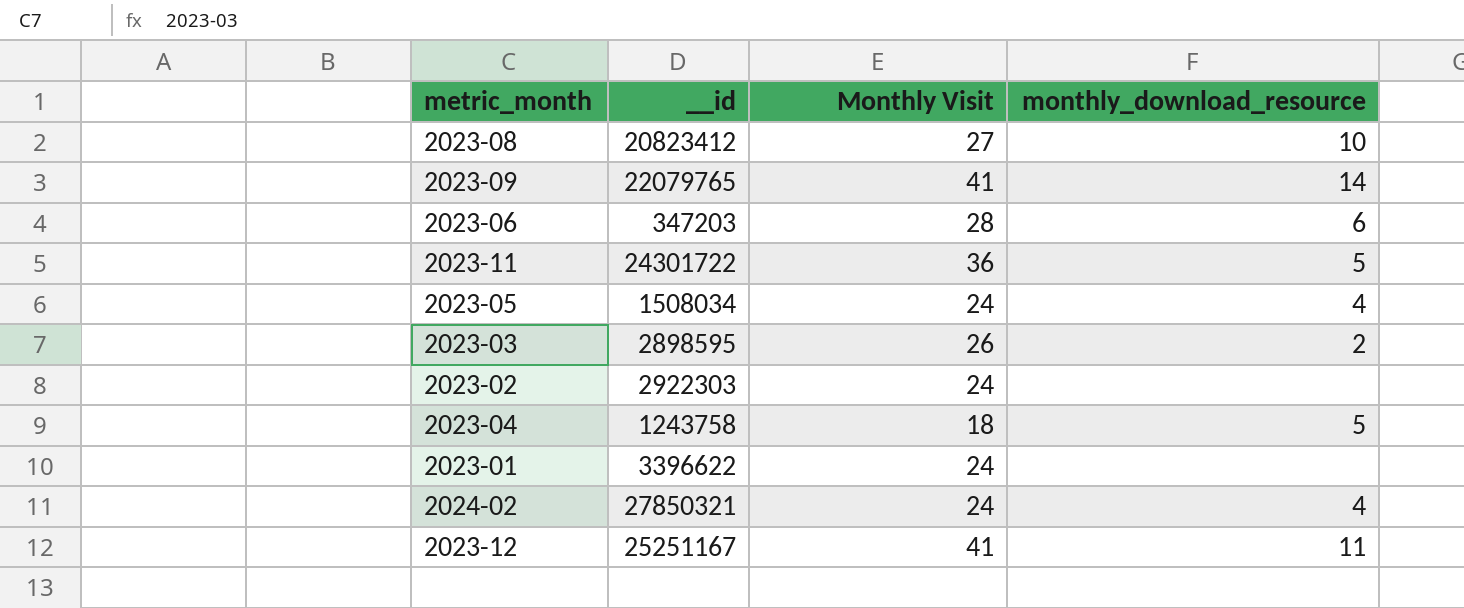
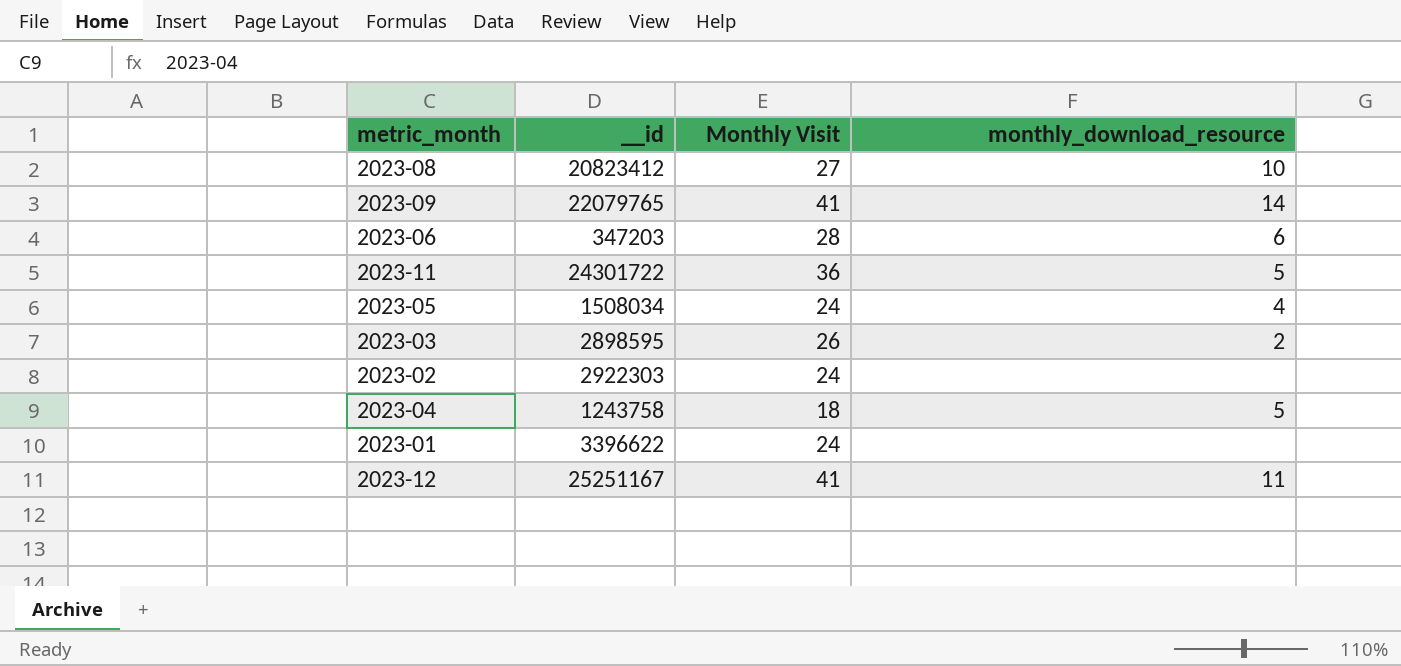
row 2024-02: 27850321 | 24 | 4 -> none

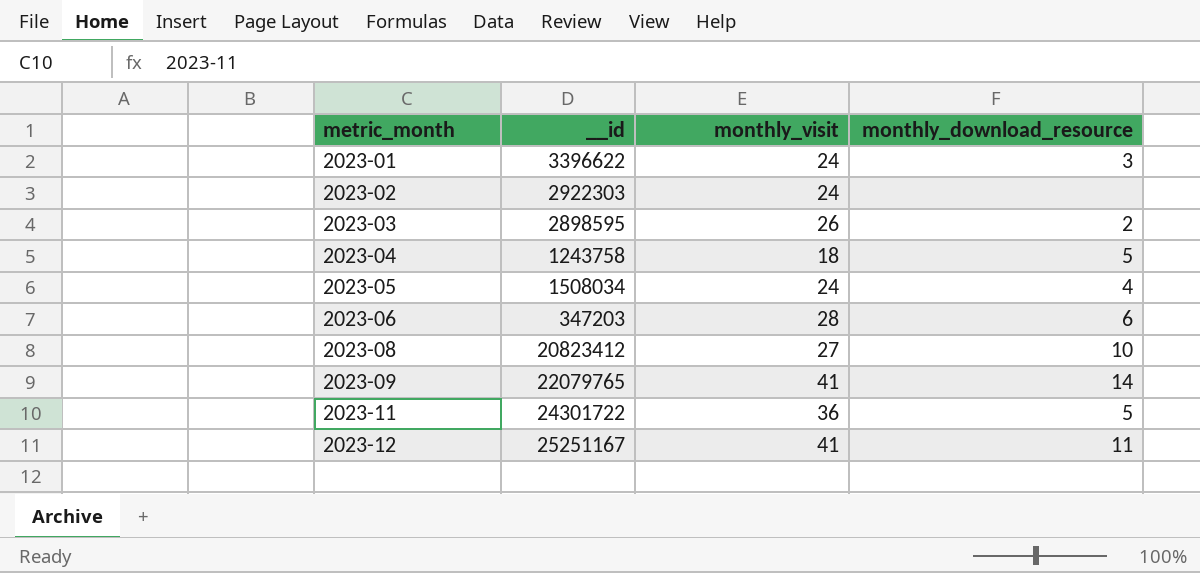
row order: none -> metric_month ascending
column name: Monthly Visit -> monthly_visit
2023-01 | monthly_download_resource: none -> 3

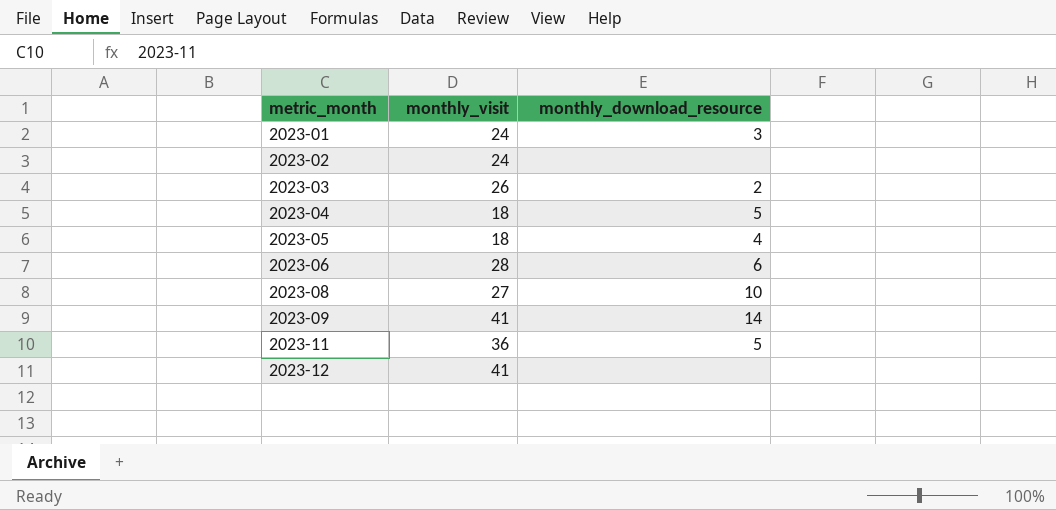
column __id | position: 2 -> none
2023-05 | monthly_visit: 24 -> 18
2023-12 | monthly_download_resource: 11 -> none

